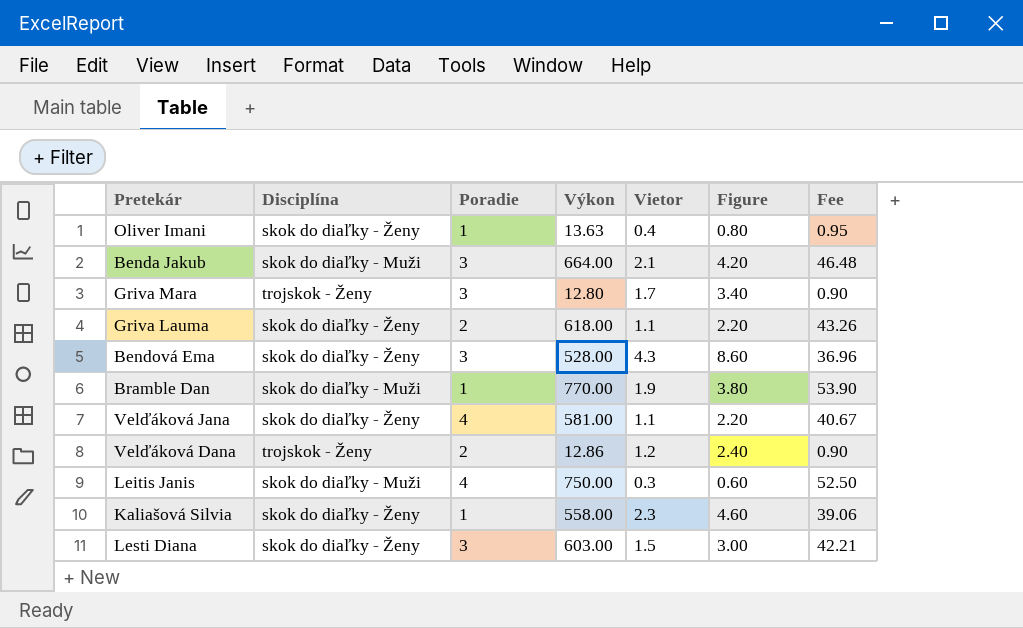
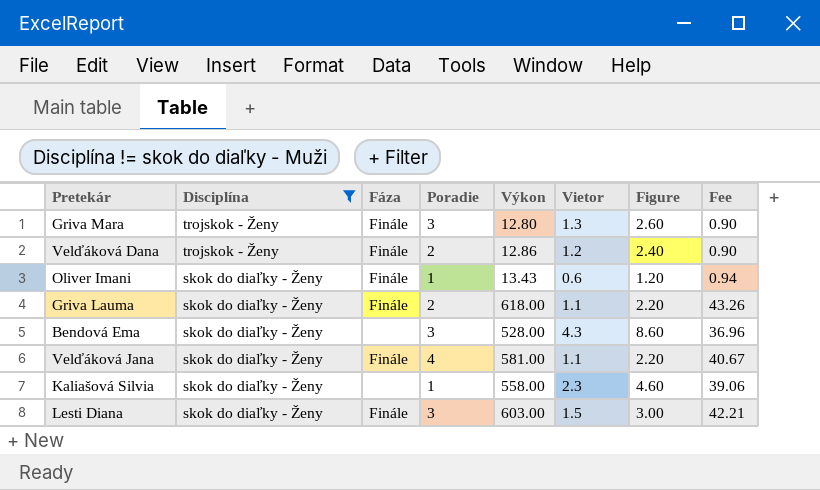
filter: none -> Disciplína != skok do diaľky - Muži
row order: none -> Disciplína descending
column Fáza | position: none -> 3
Griva Mara | Vietor: 1.7 -> 1.3
Griva Mara | Figure: 3.40 -> 2.60
Oliver Imani | Výkon: 13.63 -> 13.43
Oliver Imani | Vietor: 0.4 -> 0.6
Oliver Imani | Figure: 0.80 -> 1.20
Oliver Imani | Fee: 0.95 -> 0.94

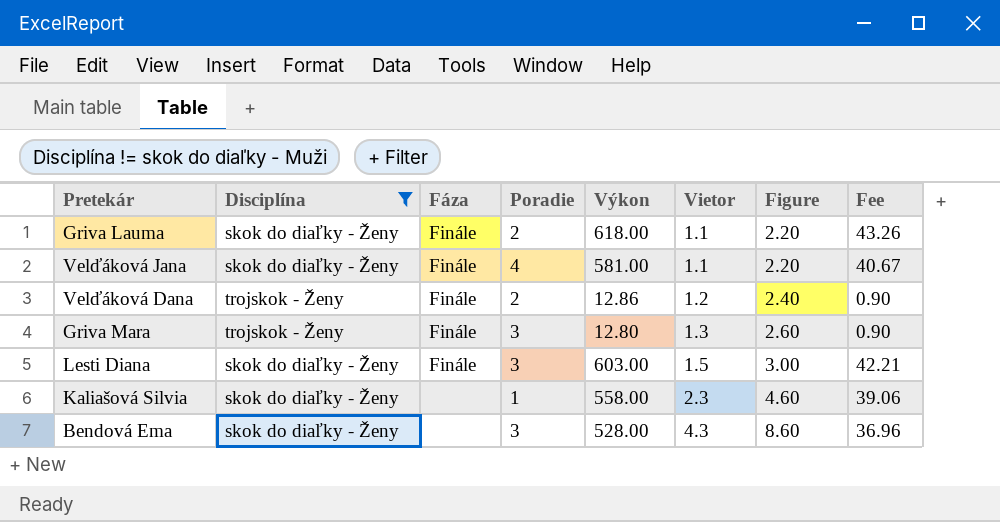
row order: Disciplína descending -> Vietor ascending
row Oliver Imani: skok do diaľky - Ženy | Finále | 1 | 13.43 | 0.6 | 1.20 | 0.94 -> none

